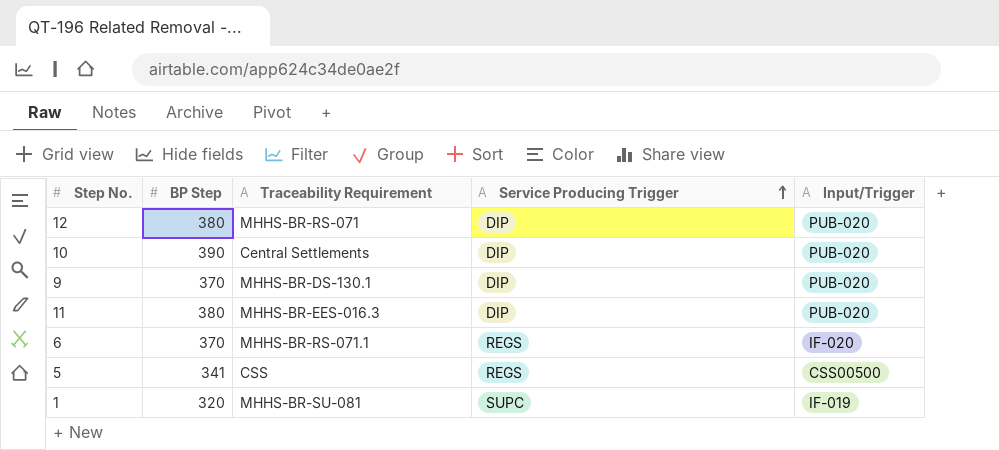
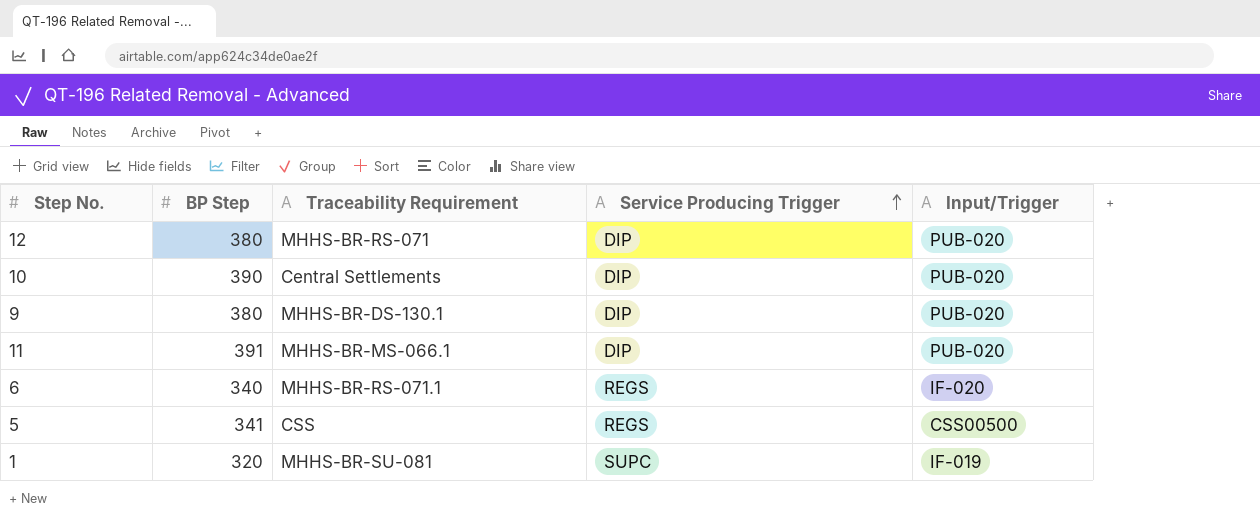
9 | BP Step: 370 -> 380
11 | BP Step: 380 -> 391
11 | Traceability Requirement: MHHS-BR-EES-016.3 -> MHHS-BR-MS-066.1
6 | BP Step: 370 -> 340

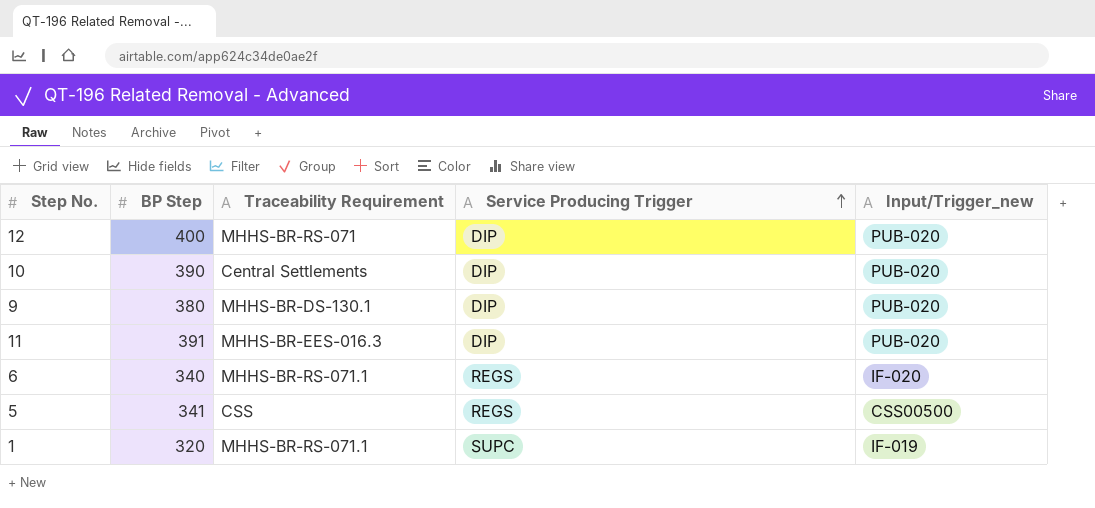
column name: Input/Trigger -> Input/Trigger_new
12 | BP Step: 380 -> 400
11 | Traceability Requirement: MHHS-BR-MS-066.1 -> MHHS-BR-EES-016.3
1 | Traceability Requirement: MHHS-BR-SU-081 -> MHHS-BR-RS-071.1

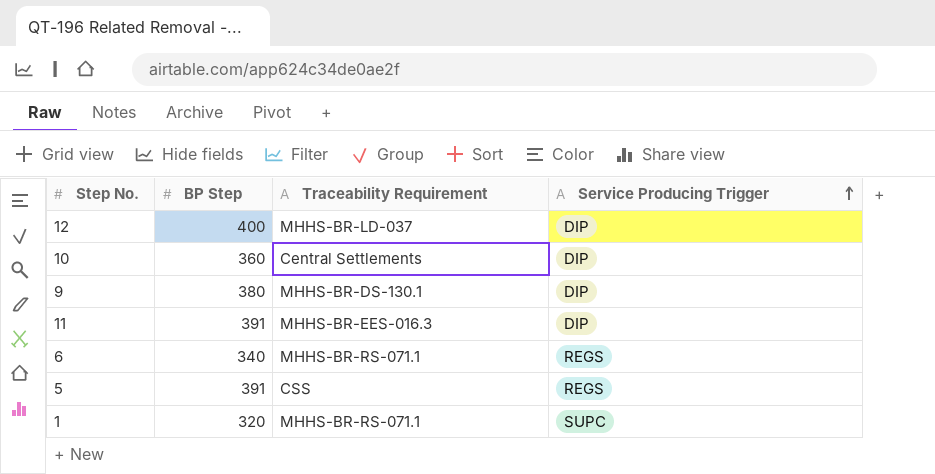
column Input/Trigger_new | position: 5 -> none
12 | Traceability Requirement: MHHS-BR-RS-071 -> MHHS-BR-LD-037
10 | BP Step: 390 -> 360
5 | BP Step: 341 -> 391

